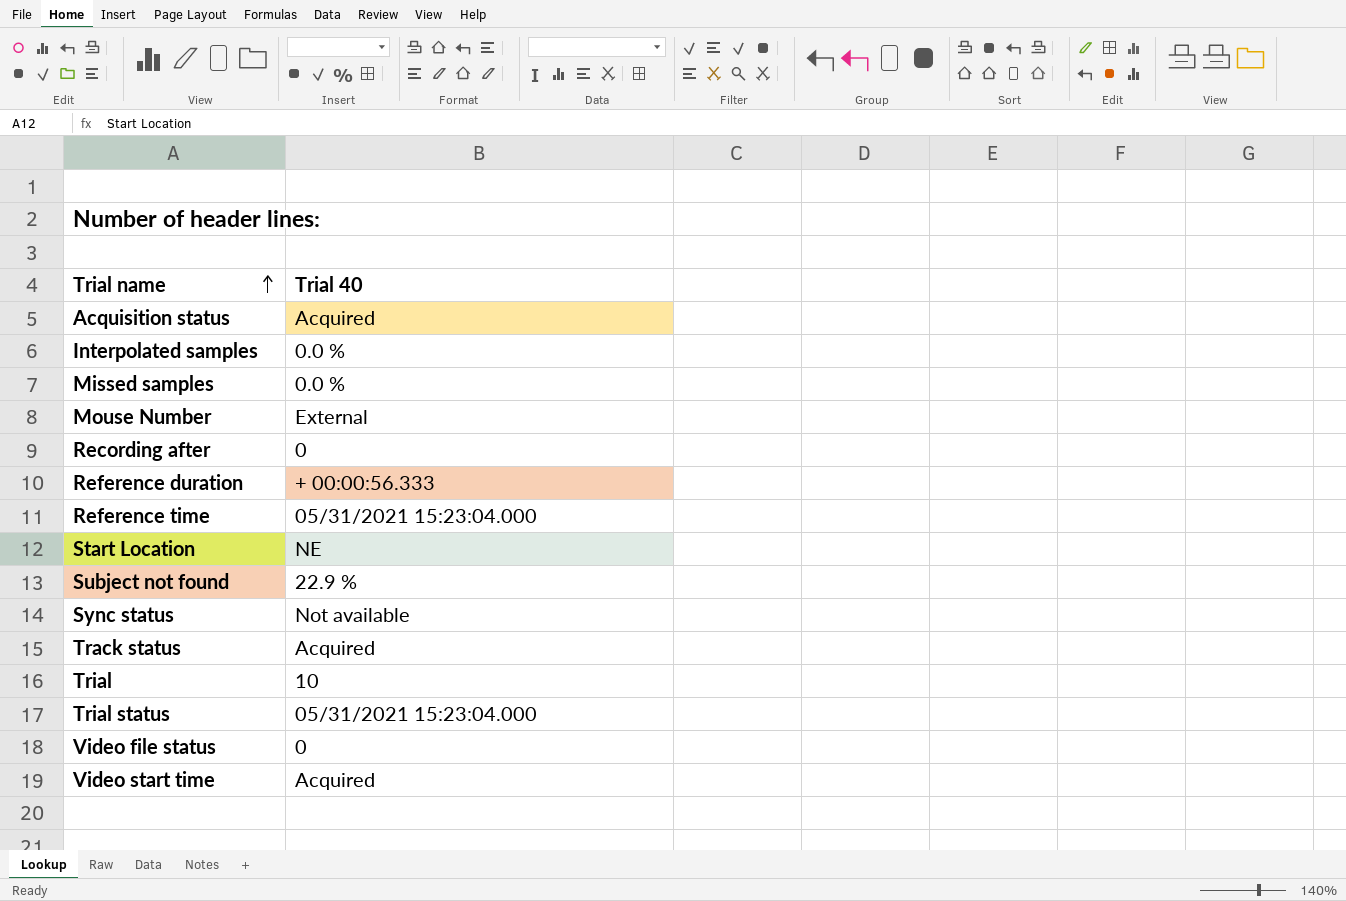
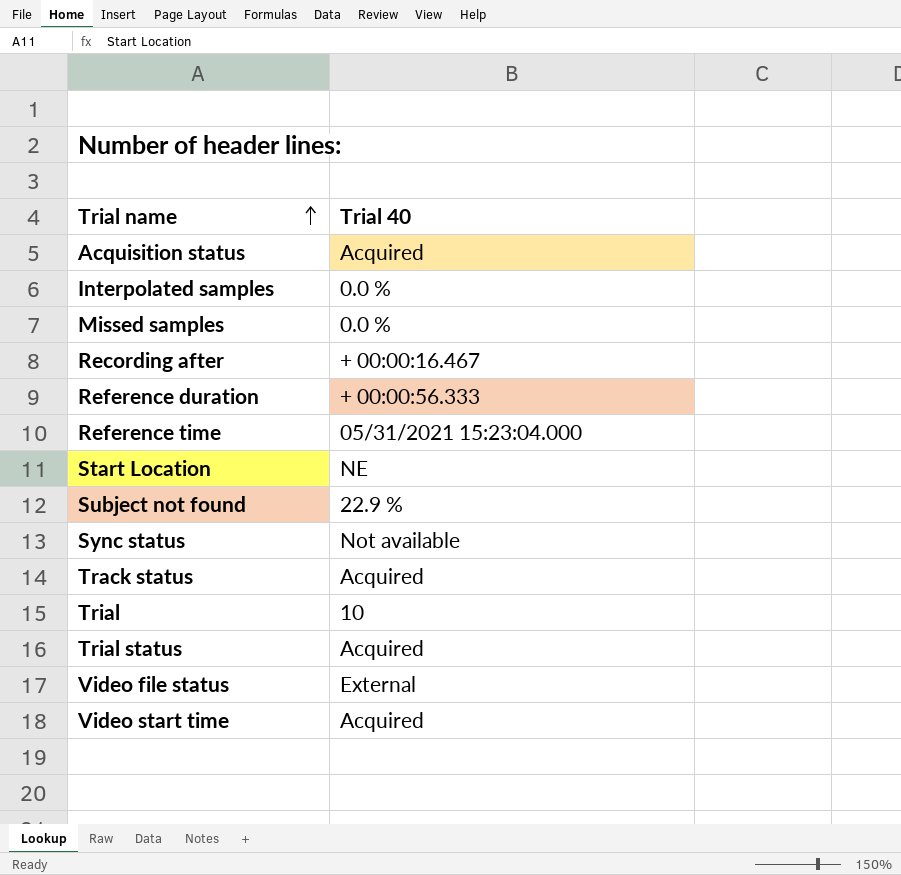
row Mouse Number: External -> none
Recording after | Trial 40: 0 -> + 00:00:16.467
Trial status | Trial 40: 05/31/2021 15:23:04.000 -> Acquired
Video file status | Trial 40: 0 -> External

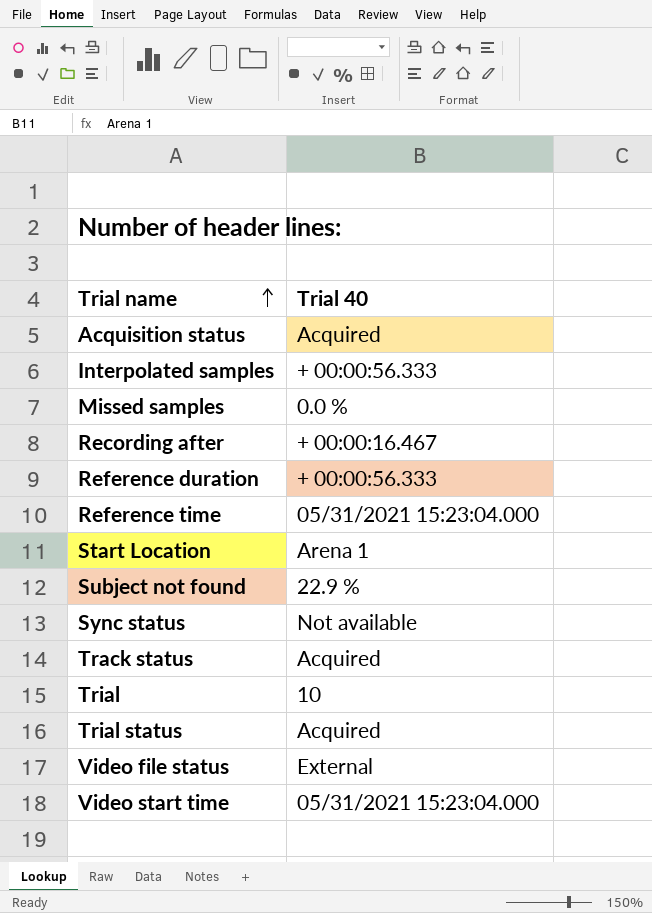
Interpolated samples | Trial 40: 0.0 % -> + 00:00:56.333
Start Location | Trial 40: NE -> Arena 1
Video start time | Trial 40: Acquired -> 05/31/2021 15:23:04.000

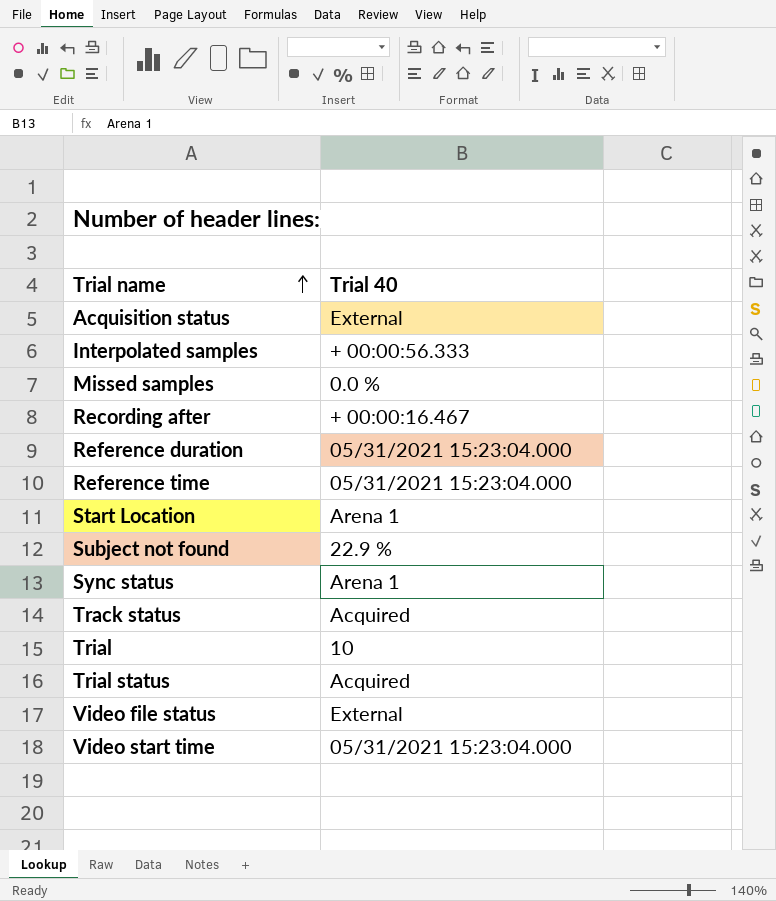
Acquisition status | Trial 40: Acquired -> External
Reference duration | Trial 40: + 00:00:56.333 -> 05/31/2021 15:23:04.000
Sync status | Trial 40: Not available -> Arena 1

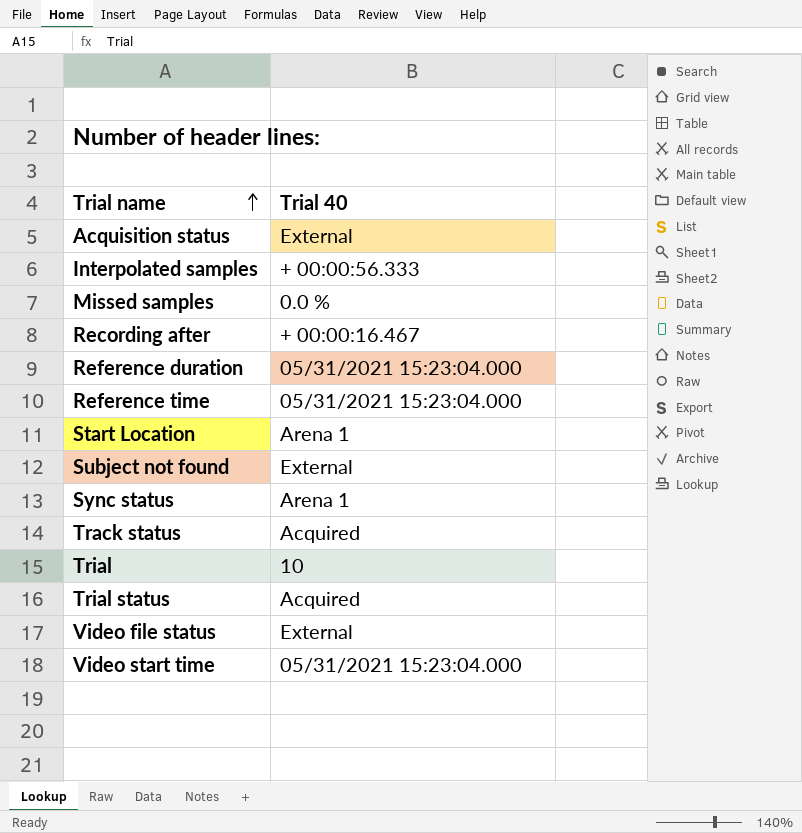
Subject not found | Trial 40: 22.9 % -> External

